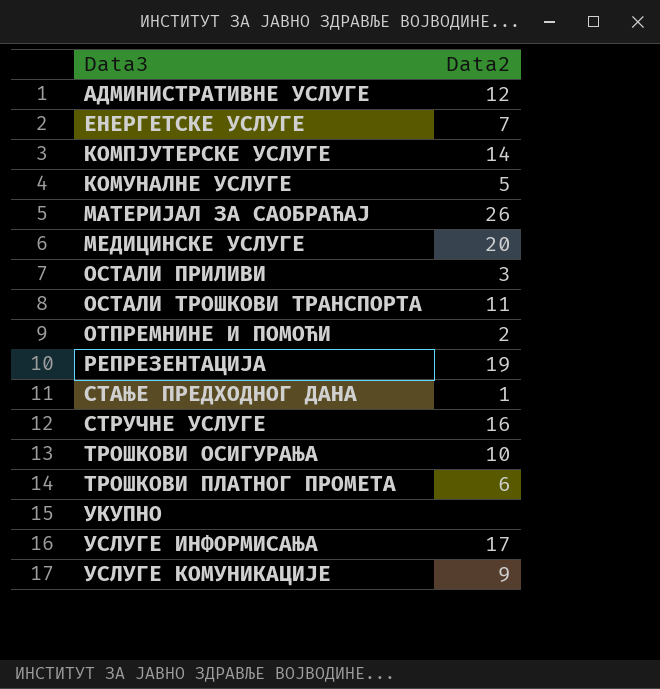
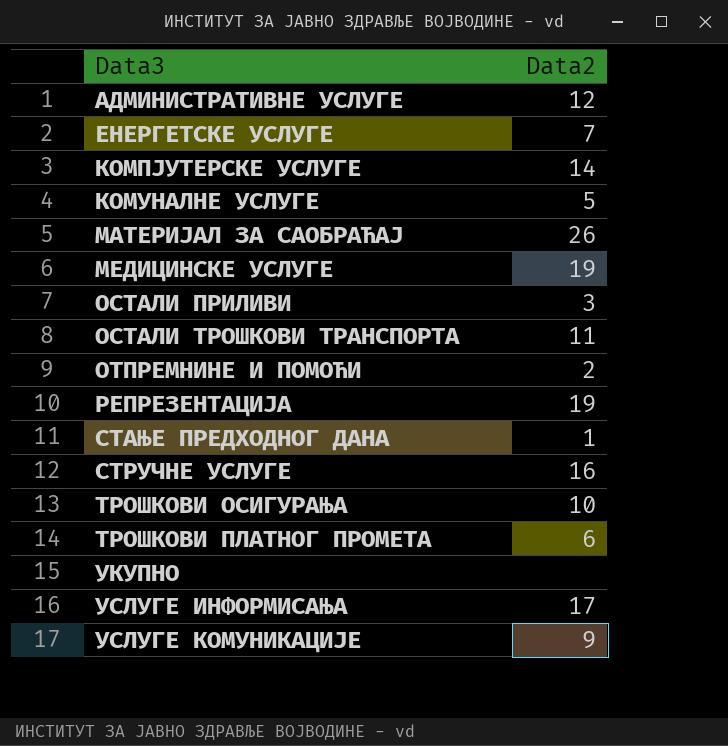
МЕДИЦИНСКЕ УСЛУГЕ | Data2: 20 -> 19

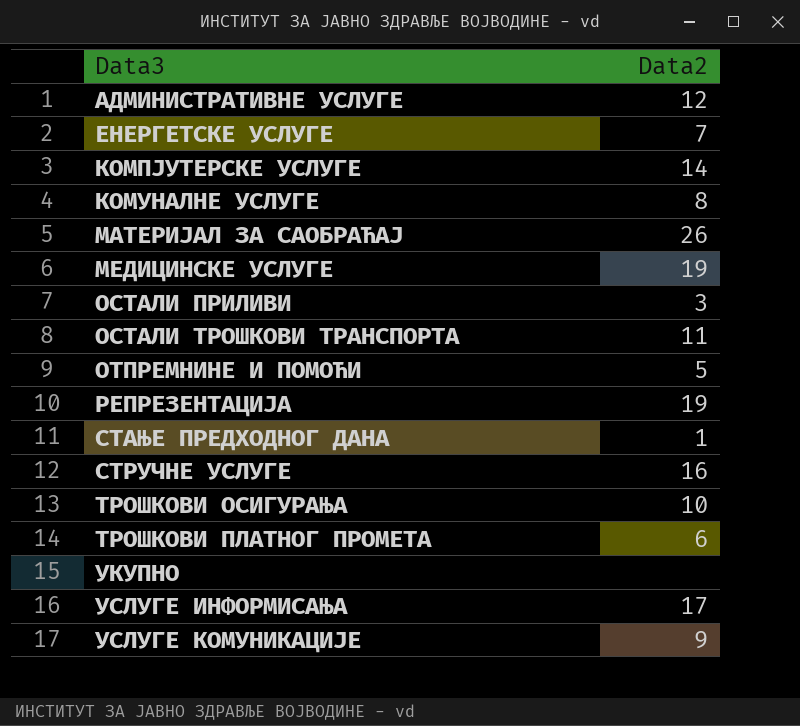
КОМУНАЛНЕ УСЛУГЕ | Data2: 5 -> 8
ОТПРЕМНИНЕ И ПОМОЋИ | Data2: 2 -> 5

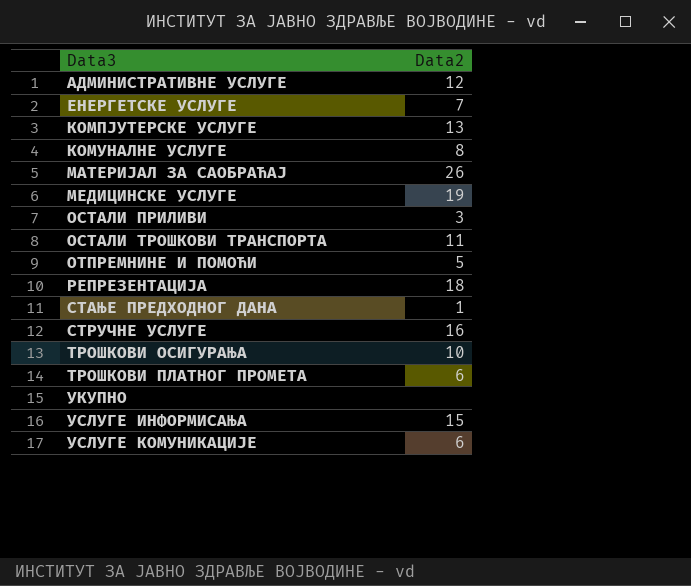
КОМПЈУТЕРСКЕ УСЛУГЕ | Data2: 14 -> 13
РЕПРЕЗЕНТАЦИЈА | Data2: 19 -> 18
УСЛУГЕ ИНФОРМИСАЊА | Data2: 17 -> 15
УСЛУГЕ КОМУНИКАЦИЈЕ | Data2: 9 -> 6

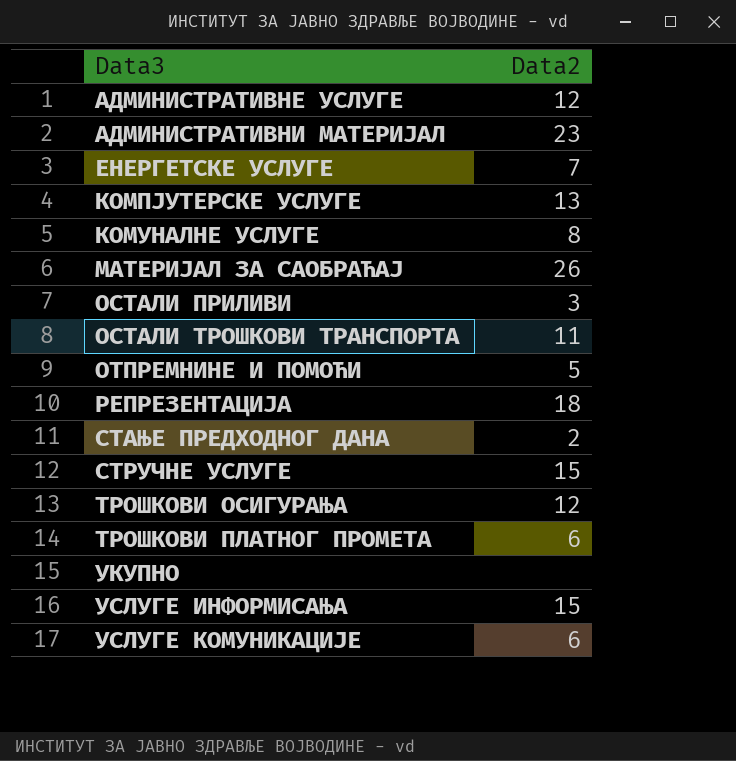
row МЕДИЦИНСКЕ УСЛУГЕ: 19 -> none
row АДМИНИСТРАТИВНИ МАТЕРИЈАЛ: none -> 23
СТАЊЕ ПРЕДХОДНОГ ДАНА | Data2: 1 -> 2
СТРУЧНЕ УСЛУГЕ | Data2: 16 -> 15
ТРОШКОВИ ОСИГУРАЊА | Data2: 10 -> 12

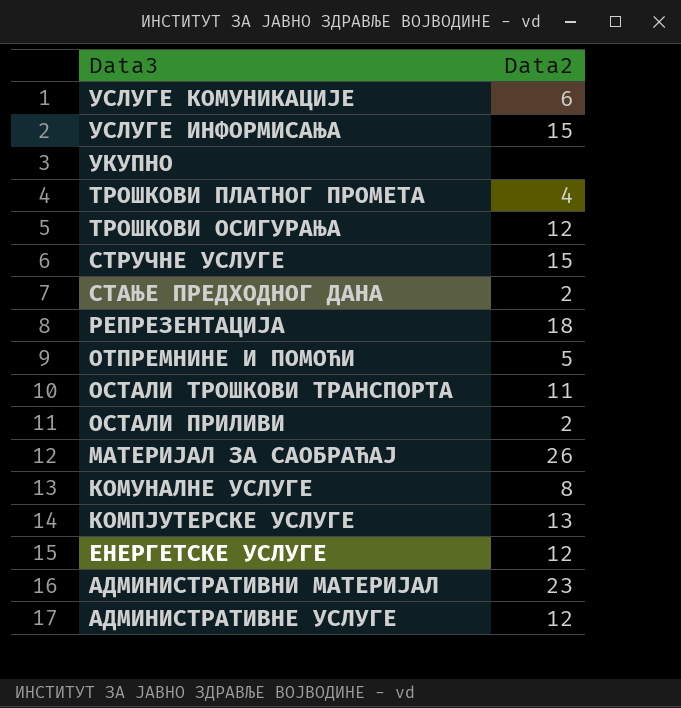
row order: Data3 ascending -> Data3 descending
ТРОШКОВИ ПЛАТНОГ ПРОМЕТА | Data2: 6 -> 4
ОСТАЛИ ПРИЛИВИ | Data2: 3 -> 2
ЕНЕРГЕТСКЕ УСЛУГЕ | Data2: 7 -> 12

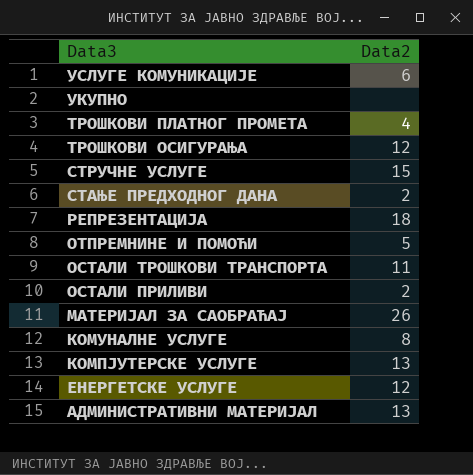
row УСЛУГЕ ИНФОРМИСАЊА: 15 -> none
row АДМИНИСТРАТИВНЕ УСЛУГЕ: 12 -> none
АДМИНИСТРАТИВНИ МАТЕРИЈАЛ | Data2: 23 -> 13

